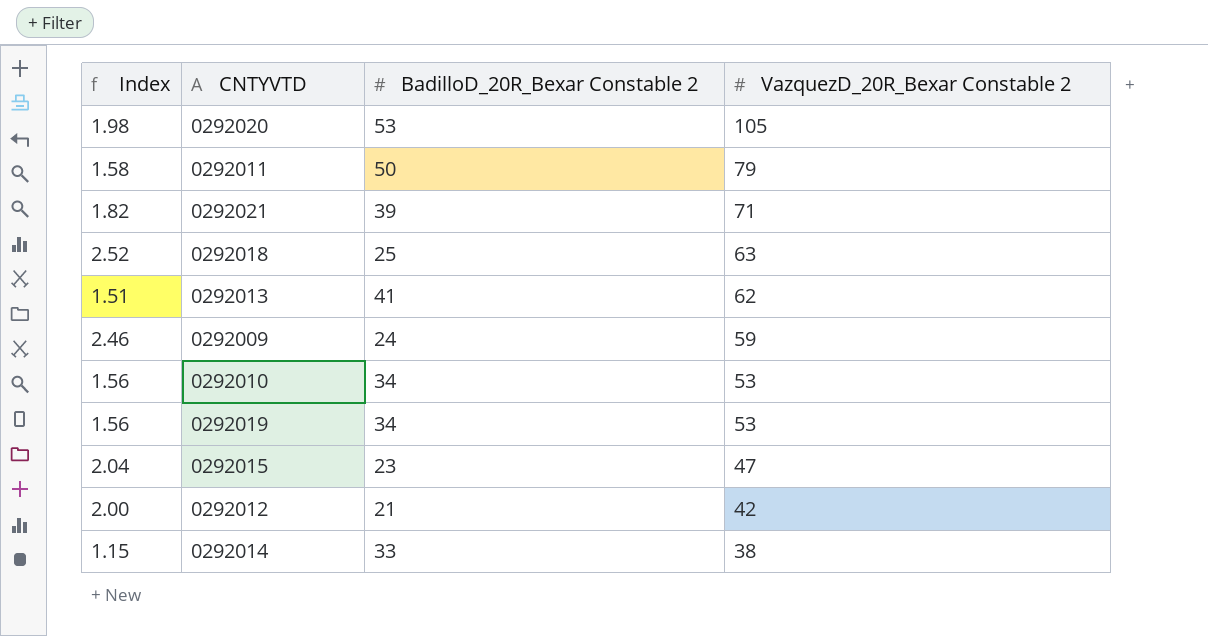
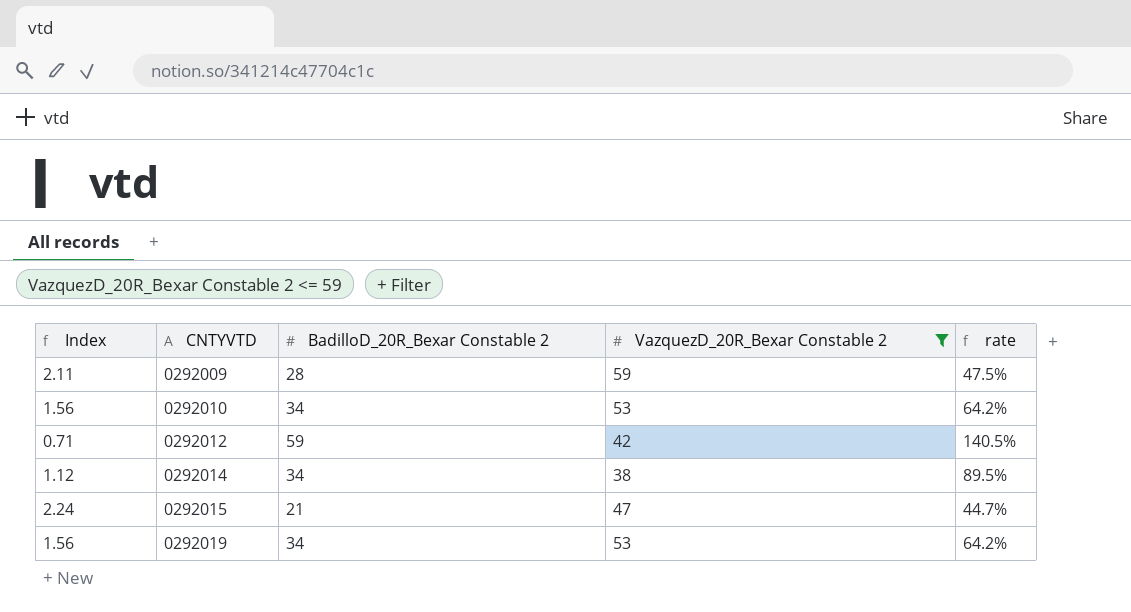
filter: none -> VazquezD_20R_Bexar Constable 2 <= 59
row order: VazquezD_20R_Bexar Constable 2 descending -> CNTYVTD ascending
column rate | formula: none -> [BadilloD_20R_Bexar Constable 2] / [VazquezD_20R_Bexar Constable 2]
0292009 | Index: 2.46 -> 2.11
0292009 | BadilloD_20R_Bexar Constable 2: 24 -> 28
0292012 | Index: 2.00 -> 0.71
0292012 | BadilloD_20R_Bexar Constable 2: 21 -> 59
0292014 | Index: 1.15 -> 1.12
0292014 | BadilloD_20R_Bexar Constable 2: 33 -> 34
0292015 | Index: 2.04 -> 2.24
0292015 | BadilloD_20R_Bexar Constable 2: 23 -> 21

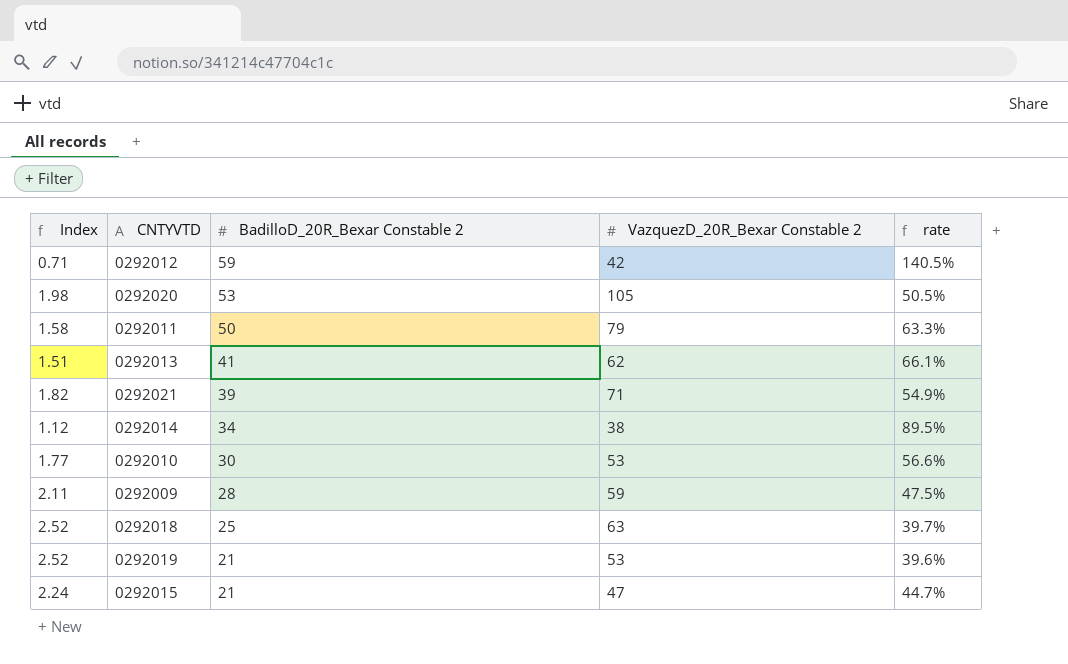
filter: VazquezD_20R_Bexar Constable 2 <= 59 -> none
row order: CNTYVTD ascending -> BadilloD_20R_Bexar Constable 2 descending
0292010 | Index: 1.56 -> 1.77
0292010 | BadilloD_20R_Bexar Constable 2: 34 -> 30
0292010 | rate: 64.2% -> 56.6%
0292019 | Index: 1.56 -> 2.52
0292019 | BadilloD_20R_Bexar Constable 2: 34 -> 21
0292019 | rate: 64.2% -> 39.6%

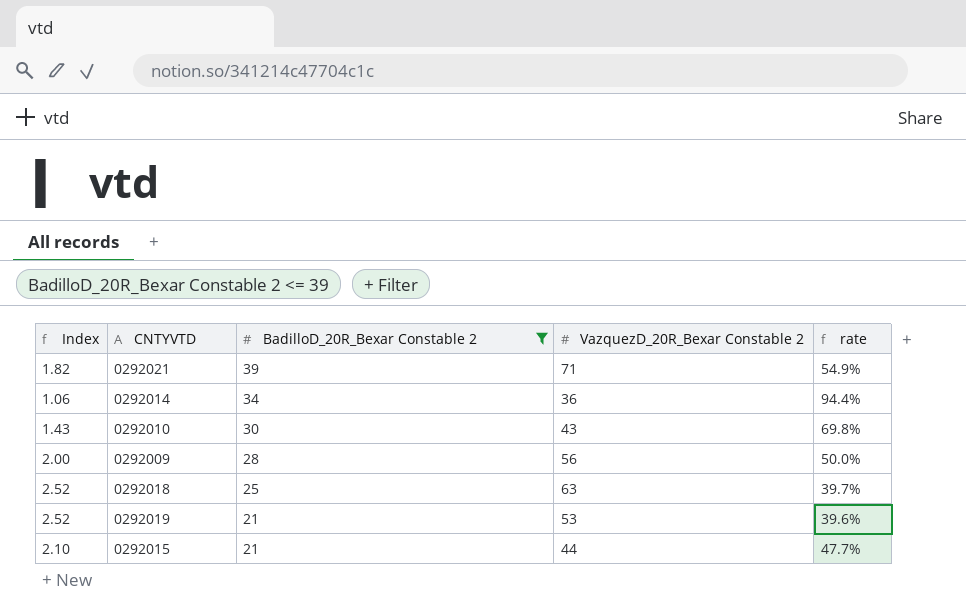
filter: none -> BadilloD_20R_Bexar Constable 2 <= 39
0292014 | Index: 1.12 -> 1.06
0292014 | VazquezD_20R_Bexar Constable 2: 38 -> 36
0292014 | rate: 89.5% -> 94.4%
0292010 | Index: 1.77 -> 1.43
0292010 | VazquezD_20R_Bexar Constable 2: 53 -> 43
0292010 | rate: 56.6% -> 69.8%
0292009 | Index: 2.11 -> 2.00
0292009 | VazquezD_20R_Bexar Constable 2: 59 -> 56
0292009 | rate: 47.5% -> 50.0%
0292015 | Index: 2.24 -> 2.10
0292015 | VazquezD_20R_Bexar Constable 2: 47 -> 44
0292015 | rate: 44.7% -> 47.7%

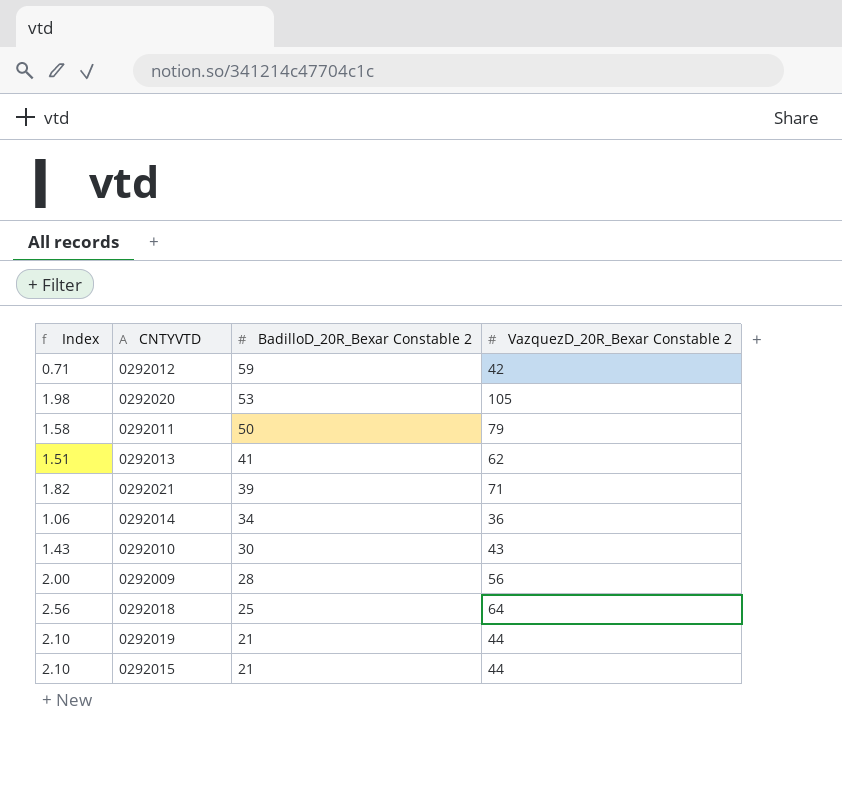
filter: BadilloD_20R_Bexar Constable 2 <= 39 -> none
column rate | formula: [BadilloD_20R_Bexar Constable 2] / [VazquezD_20R_Bexar Constable 2] -> none
0292018 | Index: 2.52 -> 2.56
0292018 | VazquezD_20R_Bexar Constable 2: 63 -> 64
0292019 | Index: 2.52 -> 2.10
0292019 | VazquezD_20R_Bexar Constable 2: 53 -> 44

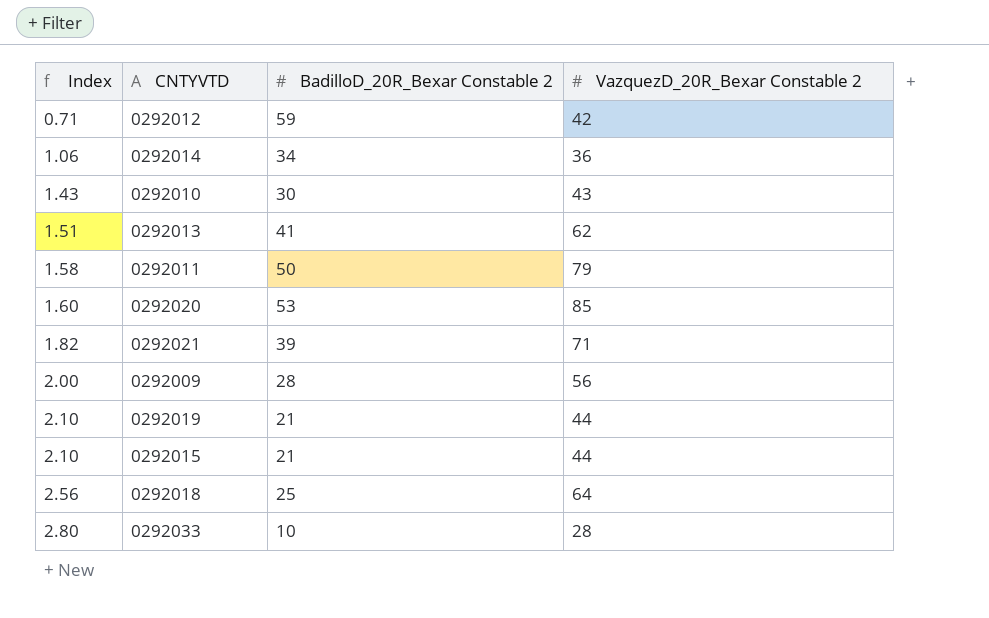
row order: BadilloD_20R_Bexar Constable 2 descending -> Index ascending
0292020 | Index: 1.98 -> 1.60
0292020 | VazquezD_20R_Bexar Constable 2: 105 -> 85
row 0292033: none -> 2.80 | 10 | 28

